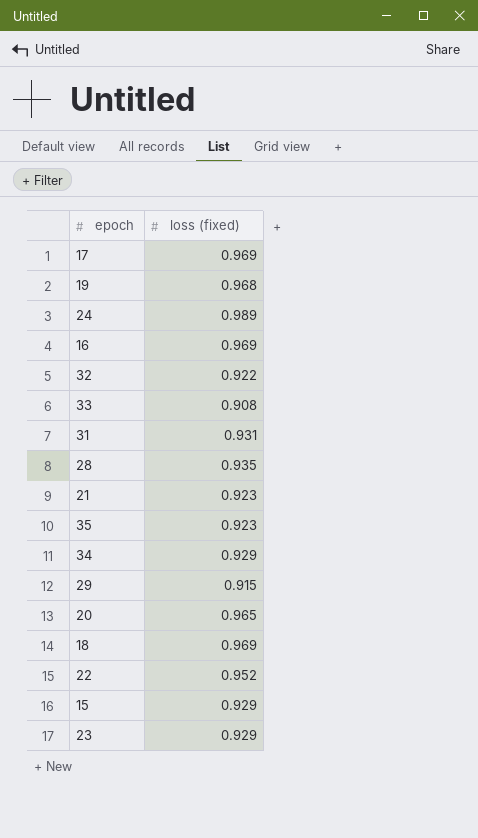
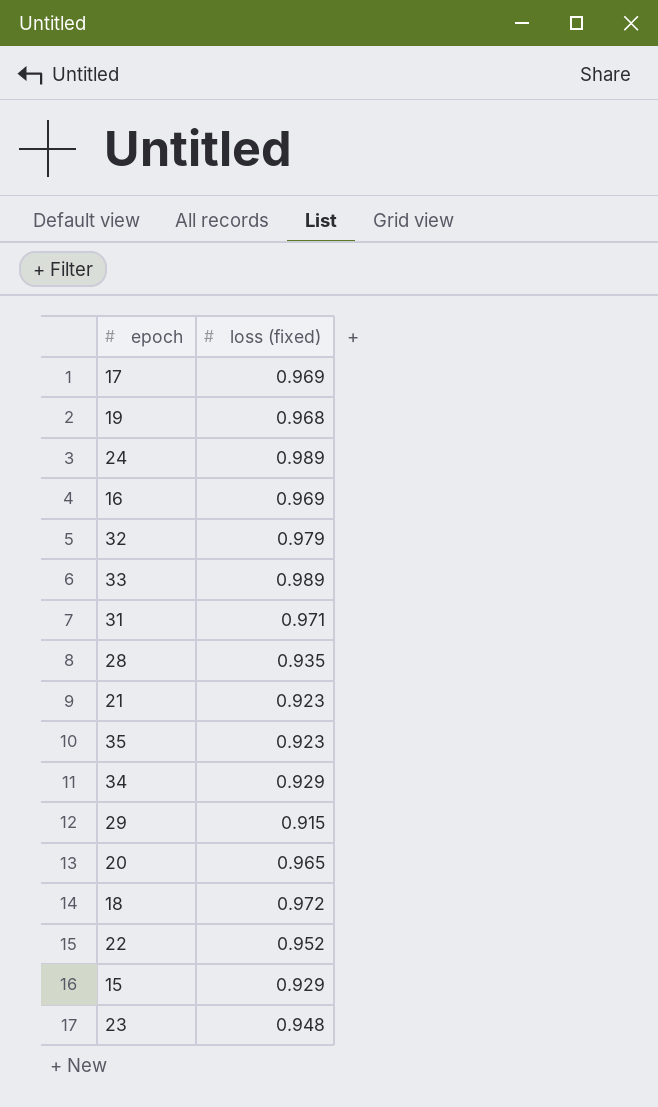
32 | loss (fixed): 0.922 -> 0.979
33 | loss (fixed): 0.908 -> 0.989
31 | loss (fixed): 0.931 -> 0.971
18 | loss (fixed): 0.969 -> 0.972
23 | loss (fixed): 0.929 -> 0.948

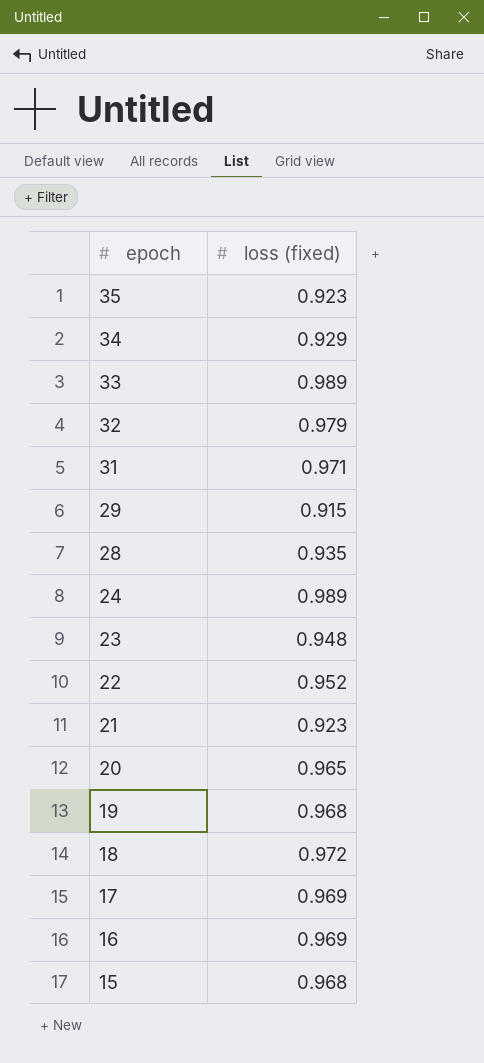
row order: none -> epoch descending
15 | loss (fixed): 0.929 -> 0.968

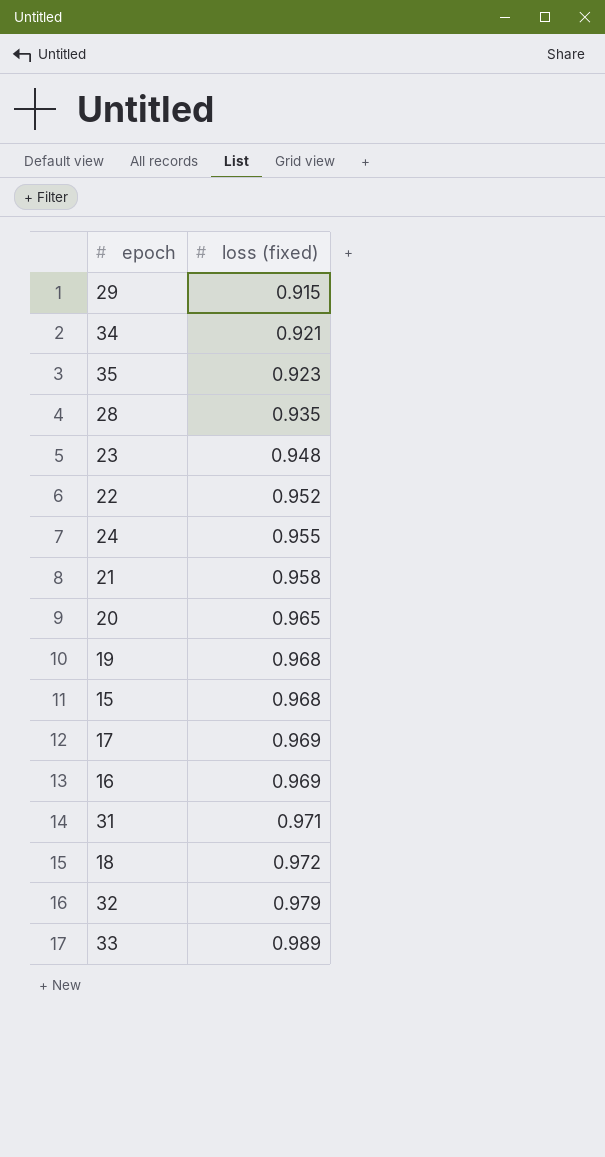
row order: epoch descending -> loss (fixed) ascending
34 | loss (fixed): 0.929 -> 0.921
24 | loss (fixed): 0.989 -> 0.955
21 | loss (fixed): 0.923 -> 0.958

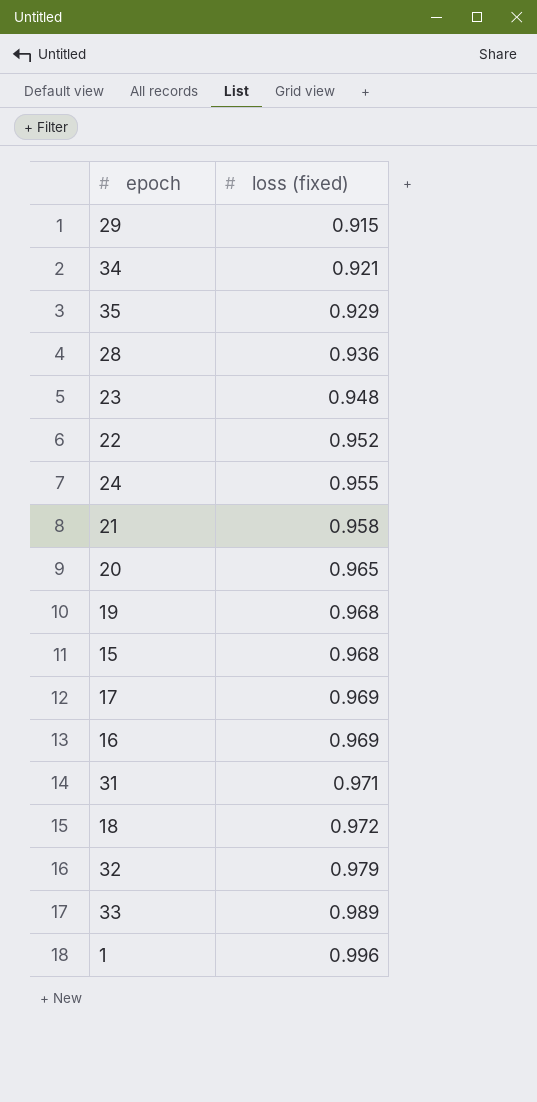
35 | loss (fixed): 0.923 -> 0.929
28 | loss (fixed): 0.935 -> 0.936
row 1: none -> 0.996

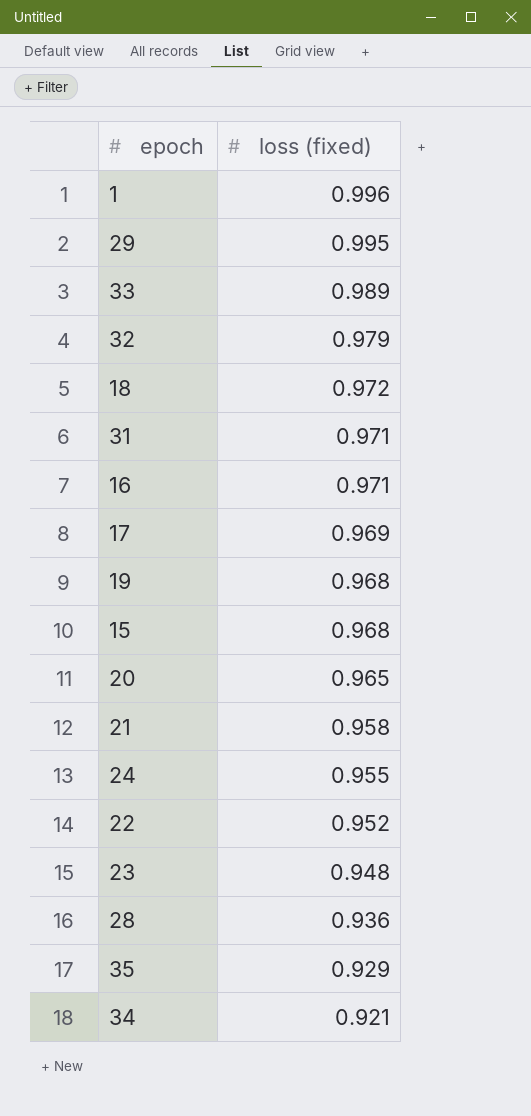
row order: loss (fixed) ascending -> loss (fixed) descending
29 | loss (fixed): 0.915 -> 0.995
16 | loss (fixed): 0.969 -> 0.971

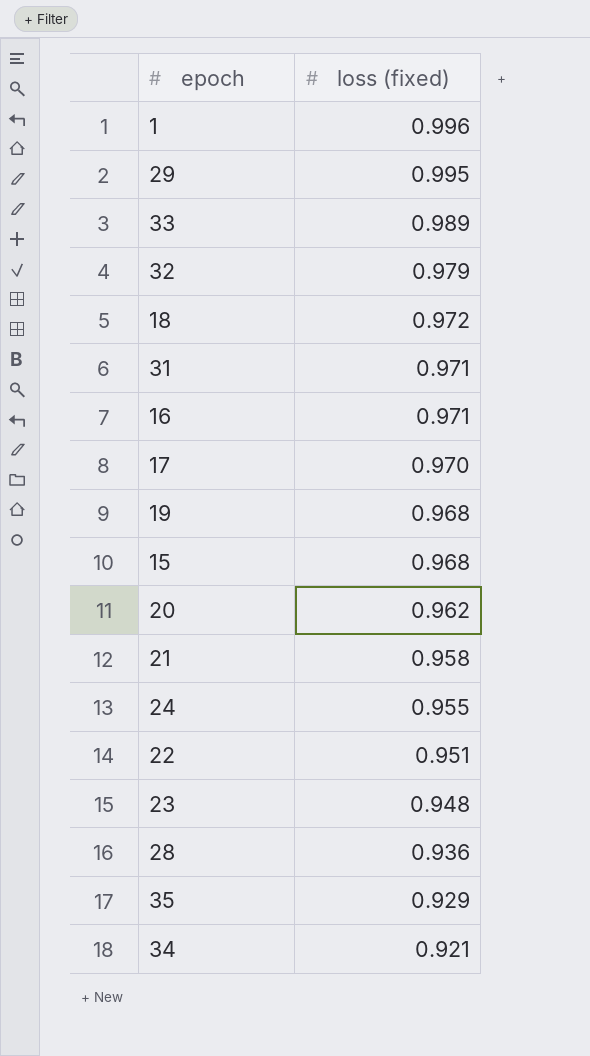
17 | loss (fixed): 0.969 -> 0.970
20 | loss (fixed): 0.965 -> 0.962
22 | loss (fixed): 0.952 -> 0.951

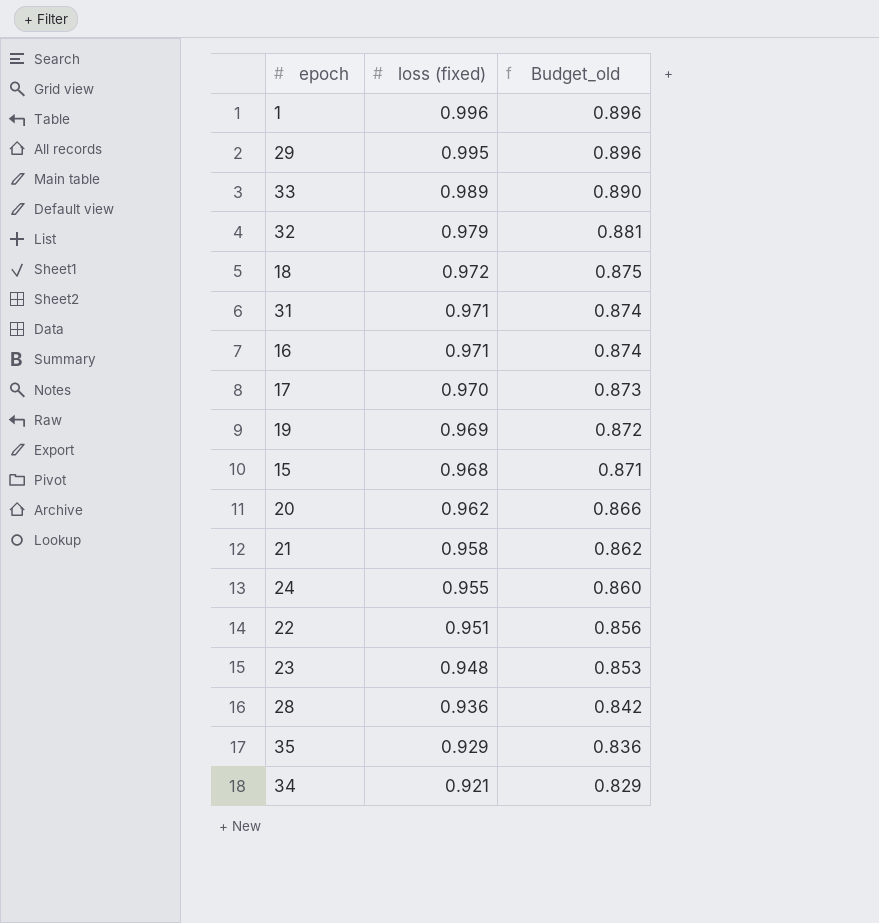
column Budget_old | formula: none -> [loss (fixed)] * 0.9
19 | loss (fixed): 0.968 -> 0.969

